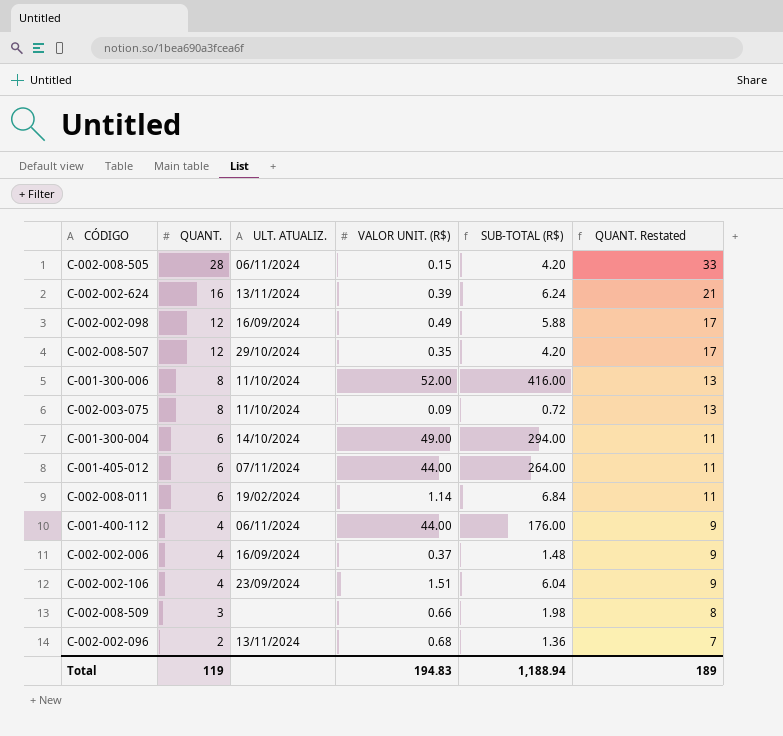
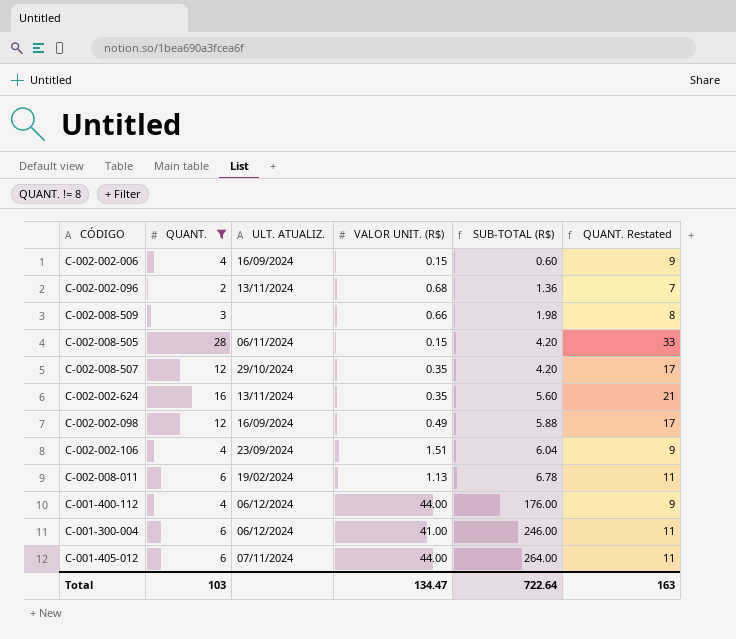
filter: none -> QUANT. != 8
row order: QUANT. descending -> SUB-TOTAL (R$) ascending
C-002-002-006 | VALOR UNIT. (R$): 0.37 -> 0.15
C-002-002-006 | SUB-TOTAL (R$): 1.48 -> 0.60
C-002-002-624 | VALOR UNIT. (R$): 0.39 -> 0.35
C-002-002-624 | SUB-TOTAL (R$): 6.24 -> 5.60
C-002-008-011 | VALOR UNIT. (R$): 1.14 -> 1.13
C-002-008-011 | SUB-TOTAL (R$): 6.84 -> 6.78
C-001-400-112 | ULT. ATUALIZ.: 06/11/2024 -> 06/12/2024
C-001-300-004 | ULT. ATUALIZ.: 14/10/2024 -> 06/12/2024
C-001-300-004 | VALOR UNIT. (R$): 49.00 -> 41.00
C-001-300-004 | SUB-TOTAL (R$): 294.00 -> 246.00
Total | QUANT.: 119 -> 103
Total | VALOR UNIT. (R$): 194.83 -> 134.47
Total | SUB-TOTAL (R$): 1,188.94 -> 722.64
Total | QUANT. Restated: 189 -> 163

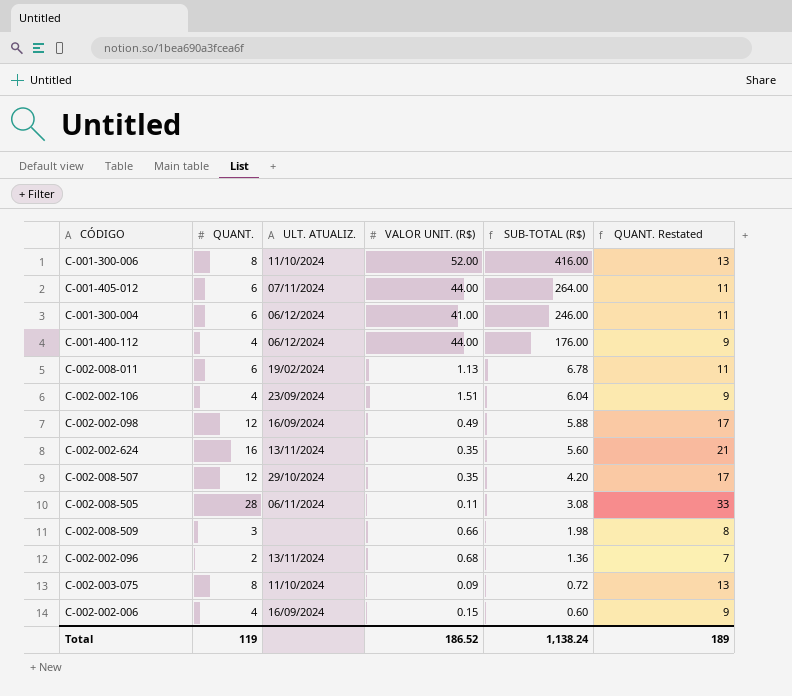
filter: QUANT. != 8 -> none
row order: SUB-TOTAL (R$) ascending -> SUB-TOTAL (R$) descending
C-002-008-505 | VALOR UNIT. (R$): 0.15 -> 0.11
C-002-008-505 | SUB-TOTAL (R$): 4.20 -> 3.08
Total | QUANT.: 103 -> 119
Total | VALOR UNIT. (R$): 134.47 -> 186.52
Total | SUB-TOTAL (R$): 722.64 -> 1,138.24
Total | QUANT. Restated: 163 -> 189

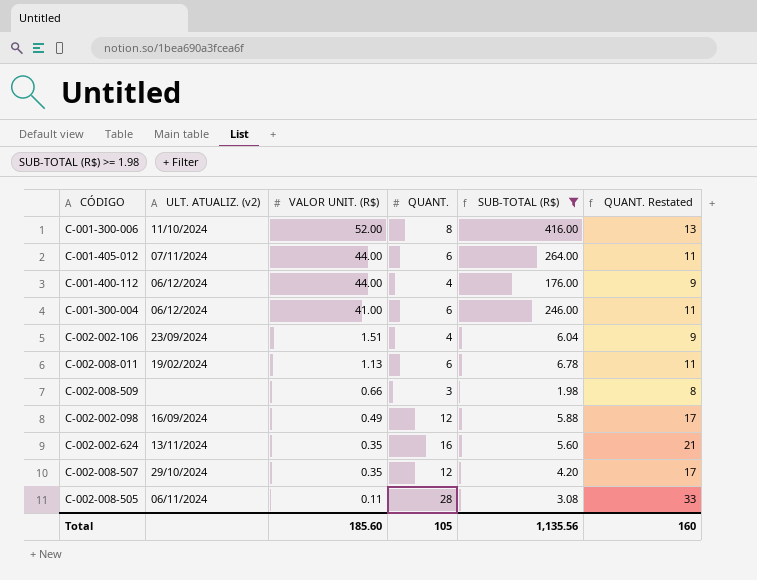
filter: none -> SUB-TOTAL (R$) >= 1.98
row order: SUB-TOTAL (R$) descending -> VALOR UNIT. (R$) descending
column name: ULT. ATUALIZ. -> ULT. ATUALIZ. (v2)
column QUANT. | position: 2 -> 4
Total | VALOR UNIT. (R$): 186.52 -> 185.60
Total | QUANT.: 119 -> 105
Total | SUB-TOTAL (R$): 1,138.24 -> 1,135.56
Total | QUANT. Restated: 189 -> 160

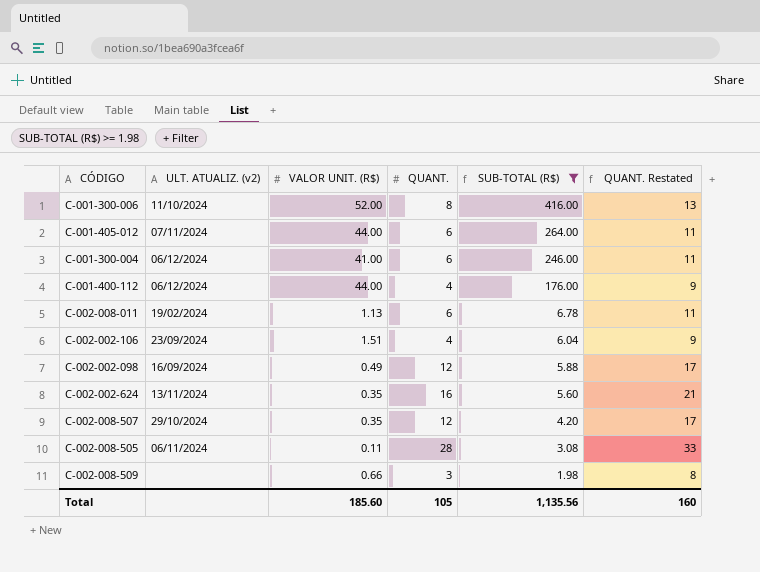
row order: VALOR UNIT. (R$) descending -> SUB-TOTAL (R$) descending

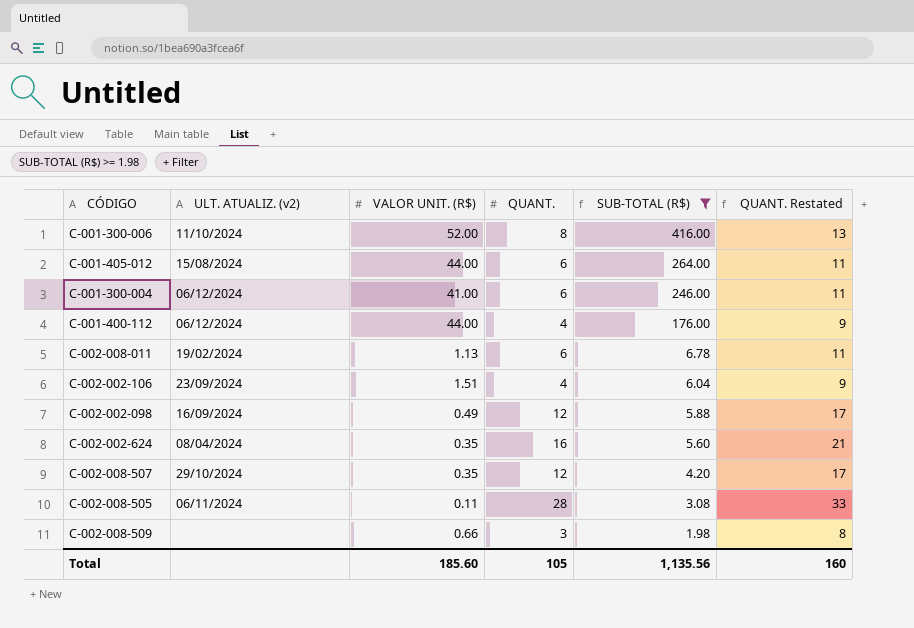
C-001-405-012 | ULT. ATUALIZ. (v2): 07/11/2024 -> 15/08/2024
C-002-002-624 | ULT. ATUALIZ. (v2): 13/11/2024 -> 08/04/2024

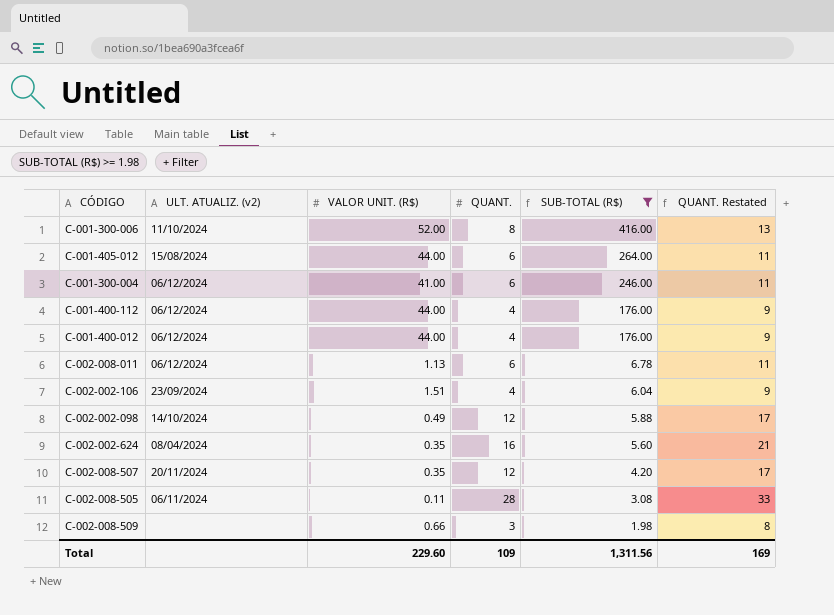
row C-001-400-012: none -> 06/12/2024 | 44.00 | 4 | 176.00 | 9
C-002-008-011 | ULT. ATUALIZ. (v2): 19/02/2024 -> 06/12/2024
C-002-002-098 | ULT. ATUALIZ. (v2): 16/09/2024 -> 14/10/2024
C-002-008-507 | ULT. ATUALIZ. (v2): 29/10/2024 -> 20/11/2024
Total | VALOR UNIT. (R$): 185.60 -> 229.60
Total | QUANT.: 105 -> 109
Total | SUB-TOTAL (R$): 1,135.56 -> 1,311.56
Total | QUANT. Restated: 160 -> 169

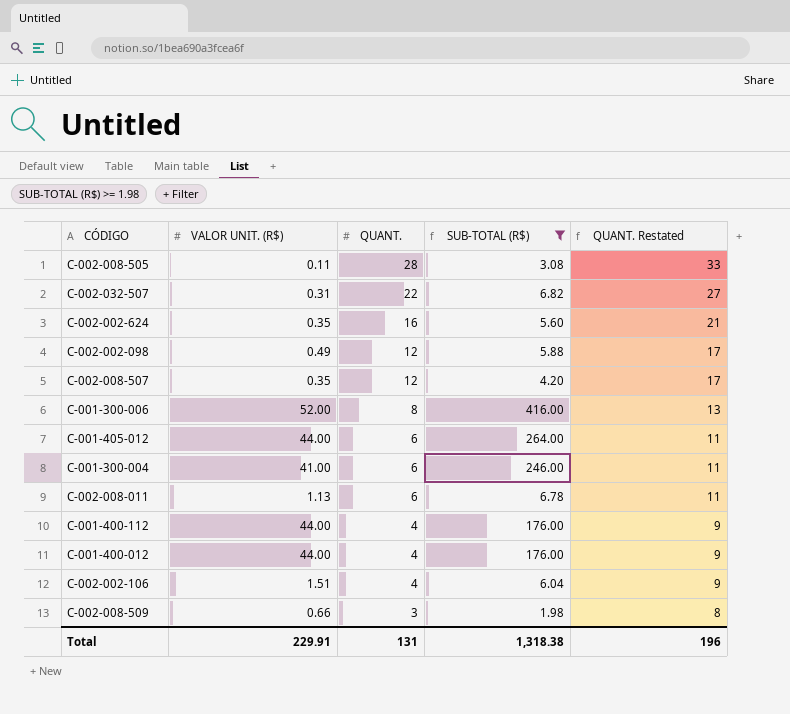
row order: SUB-TOTAL (R$) descending -> QUANT. descending
column ULT. ATUALIZ. (v2) | position: 2 -> none
row C-002-032-507: none -> 0.31 | 22 | 6.82 | 27
Total | VALOR UNIT. (R$): 229.60 -> 229.91
Total | QUANT.: 109 -> 131
Total | SUB-TOTAL (R$): 1,311.56 -> 1,318.38
Total | QUANT. Restated: 169 -> 196

